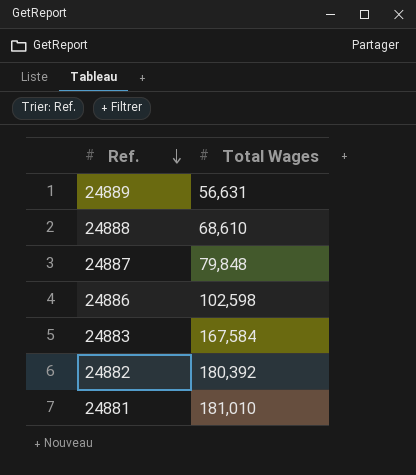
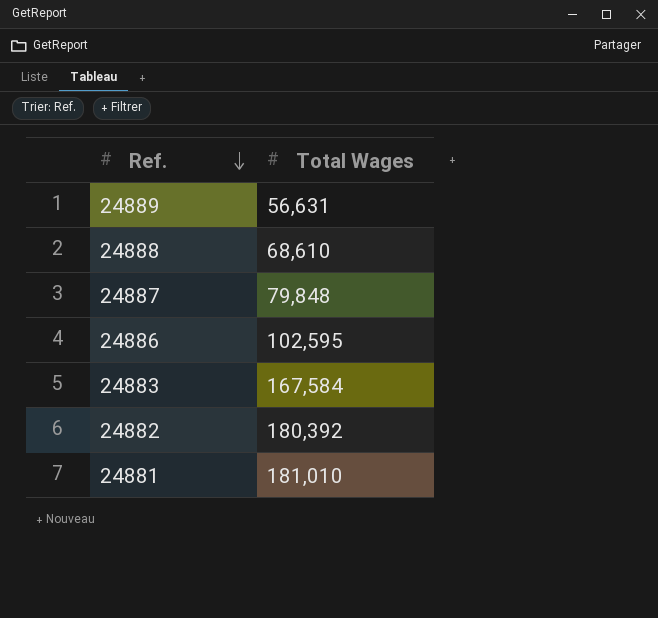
24886 | Total Wages: 102,598 -> 102,595

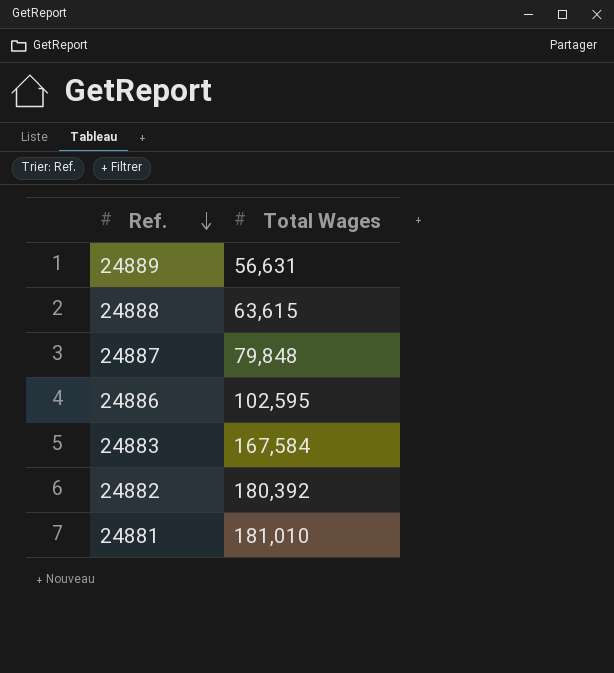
24888 | Total Wages: 68,610 -> 63,615

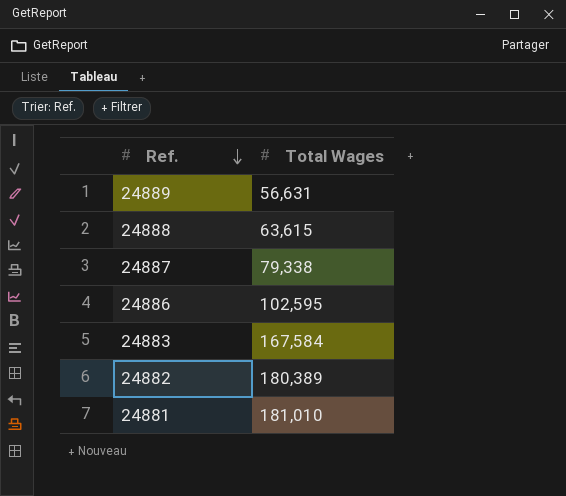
24887 | Total Wages: 79,848 -> 79,338
24882 | Total Wages: 180,392 -> 180,389

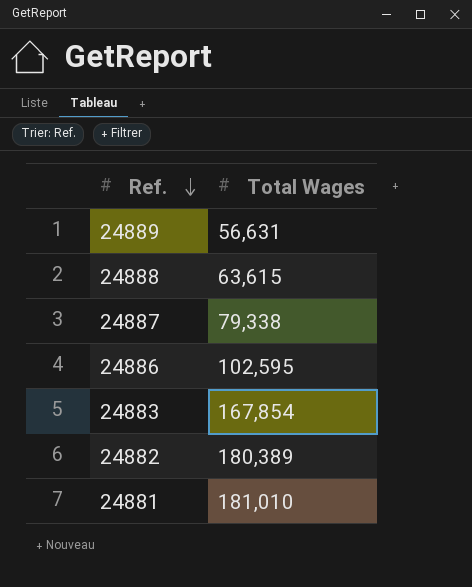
24883 | Total Wages: 167,584 -> 167,854

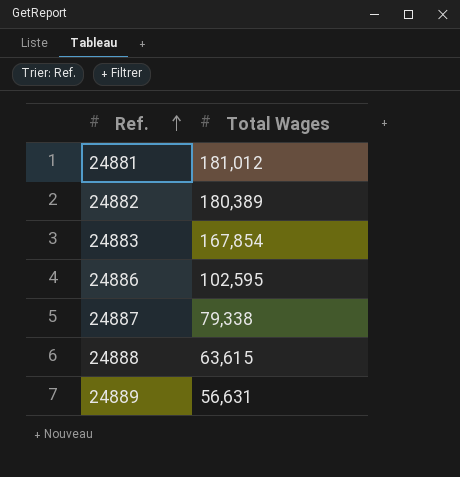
row order: Ref. descending -> Ref. ascending
24881 | Total Wages: 181,010 -> 181,012

